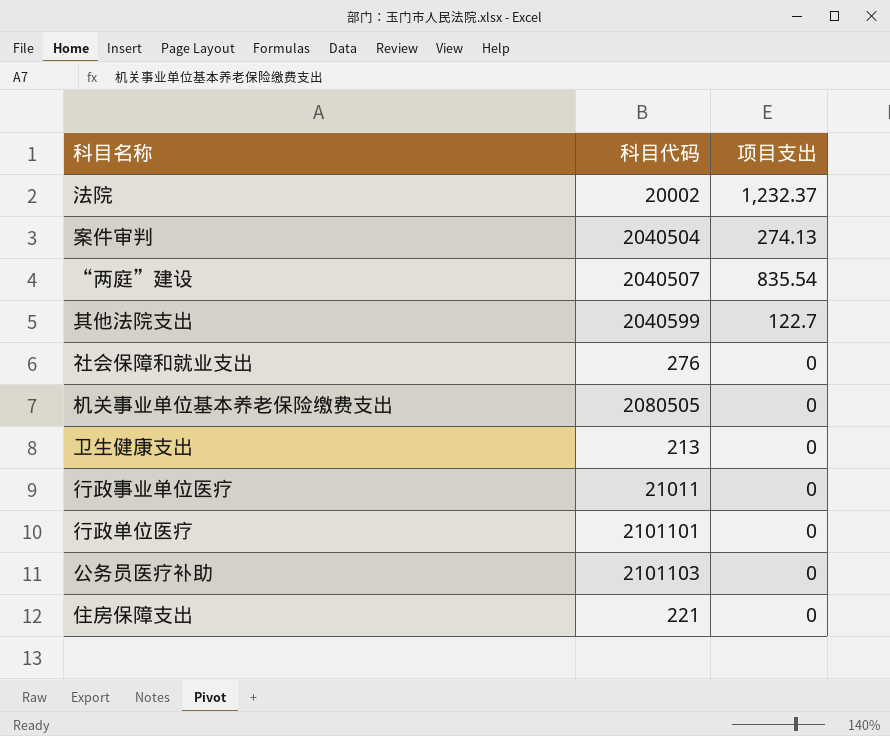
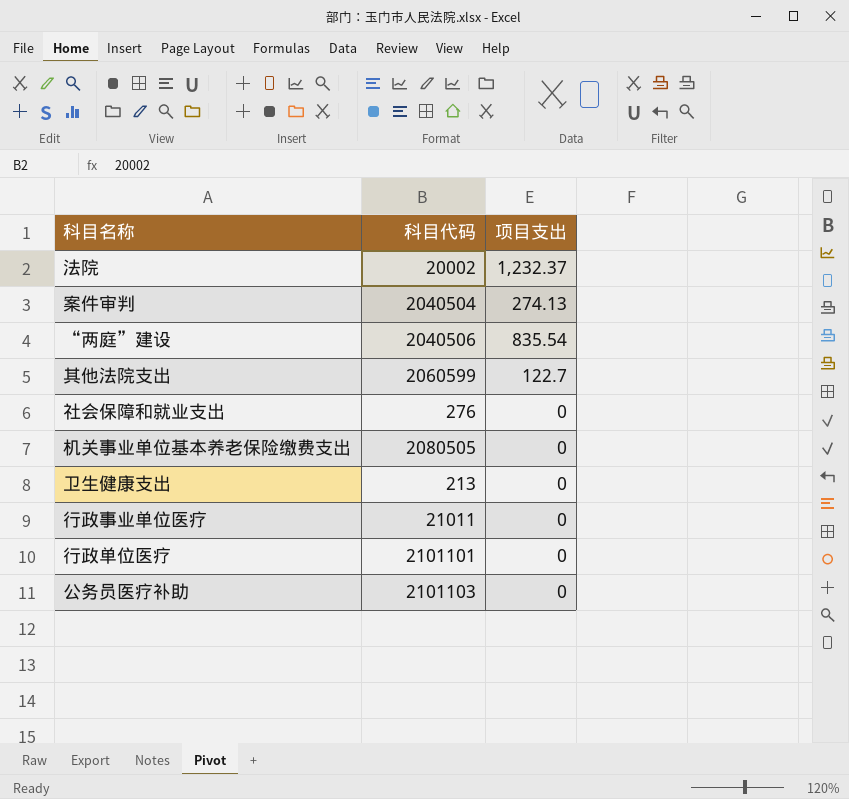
row 住房保障支出: 221 | 0 -> none
“两庭”建设 | 科目代码: 2040507 -> 2040506
其他法院支出 | 科目代码: 2040599 -> 2060599

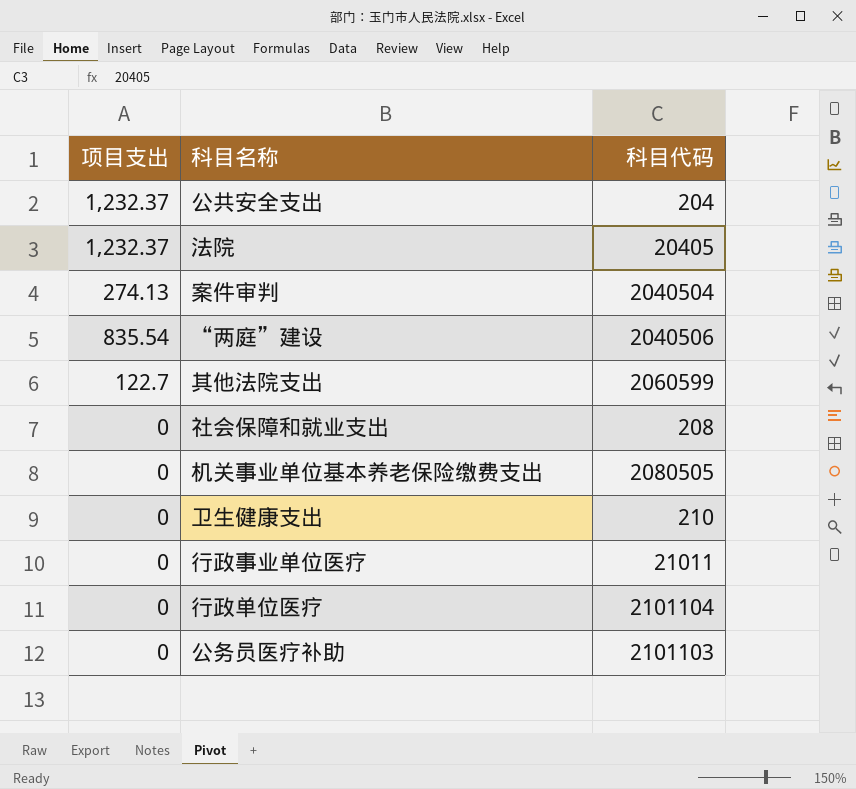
column 项目支出 | position: 3 -> 1
row 公共安全支出: none -> 1,232.37 | 204
法院 | 科目代码: 20002 -> 20405
社会保障和就业支出 | 科目代码: 276 -> 208
卫生健康支出 | 科目代码: 213 -> 210
行政单位医疗 | 科目代码: 2101101 -> 2101104

